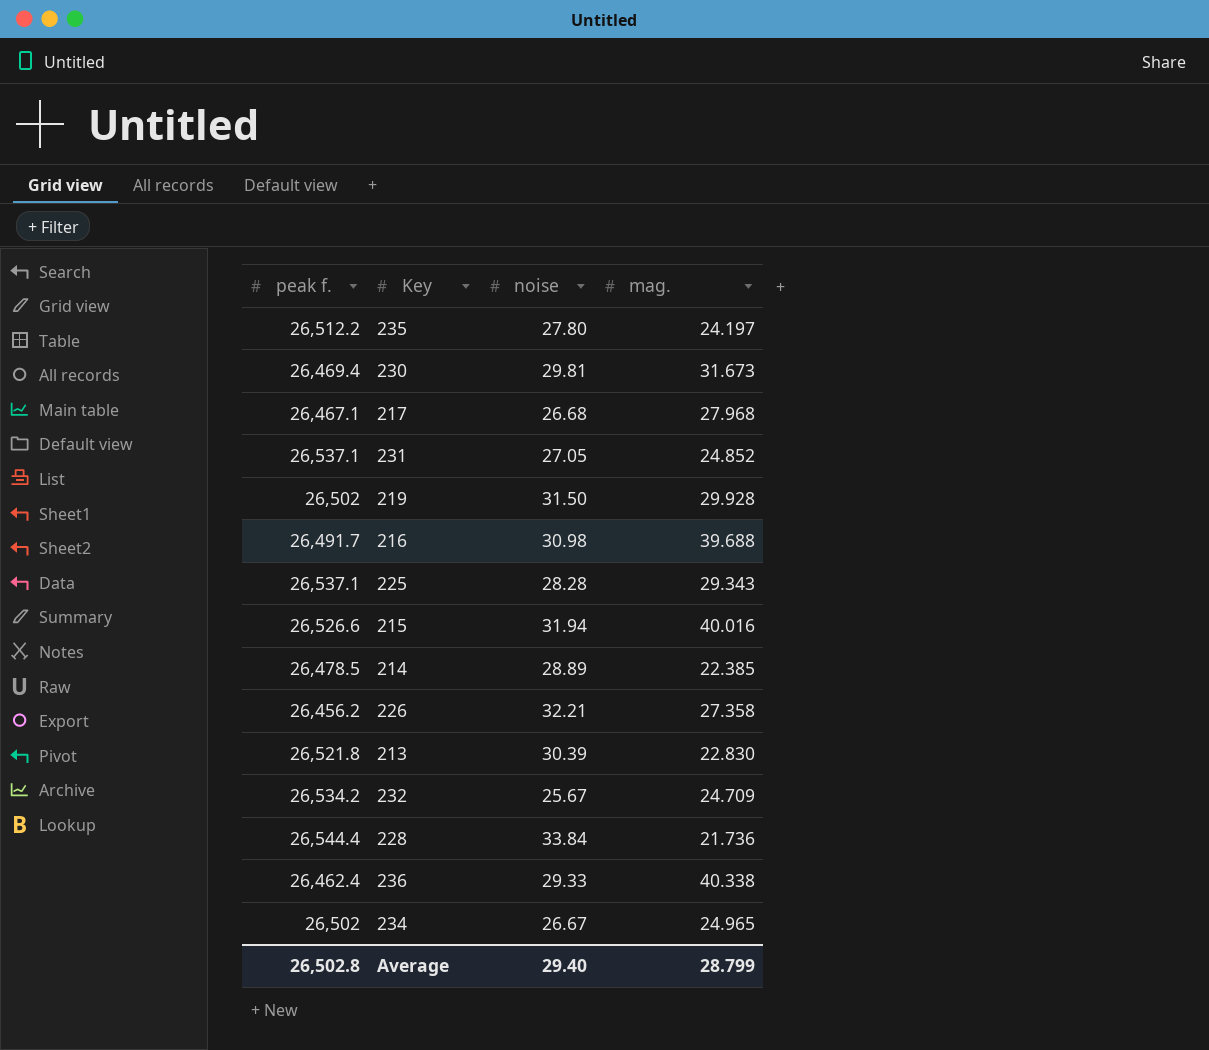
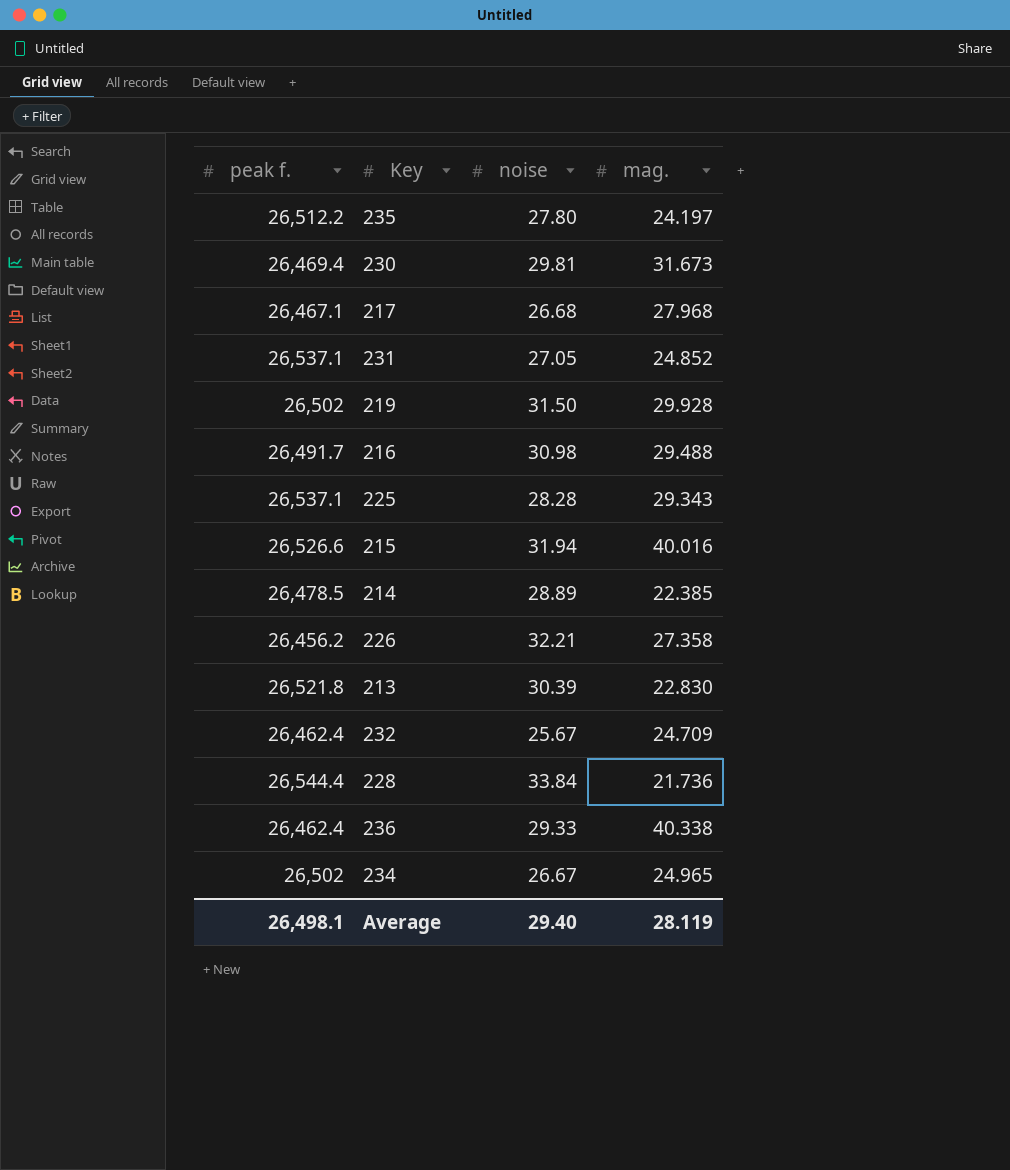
216 | mag.: 39.688 -> 29.488
232 | peak f.: 26,534.2 -> 26,462.4
Average | peak f.: 26,502.8 -> 26,498.1
Average | mag.: 28.799 -> 28.119

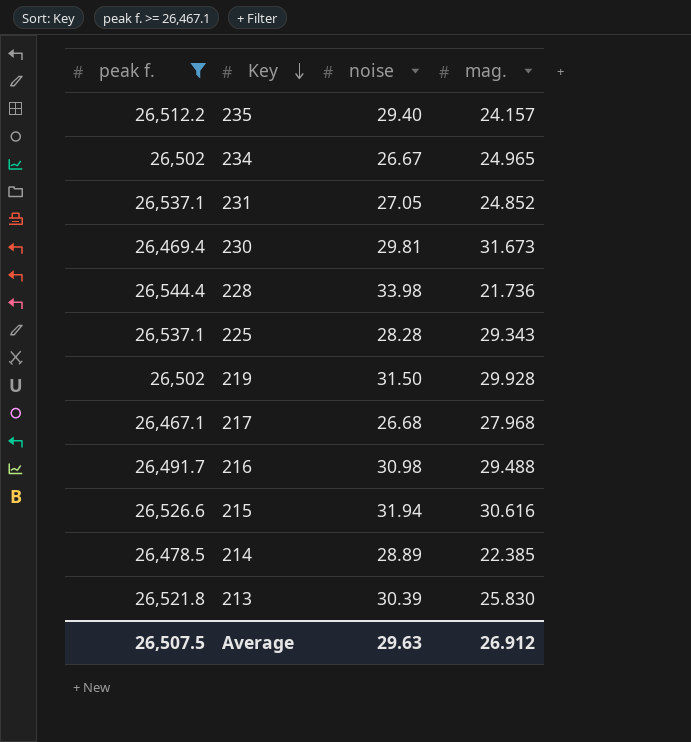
filter: none -> peak f. >= 26,467.1
row order: none -> Key descending
235 | noise: 27.80 -> 29.40
235 | mag.: 24.197 -> 24.157
228 | noise: 33.84 -> 33.98
215 | mag.: 40.016 -> 30.616
213 | mag.: 22.830 -> 25.830
Average | peak f.: 26,498.1 -> 26,507.5
Average | noise: 29.40 -> 29.63
Average | mag.: 28.119 -> 26.912

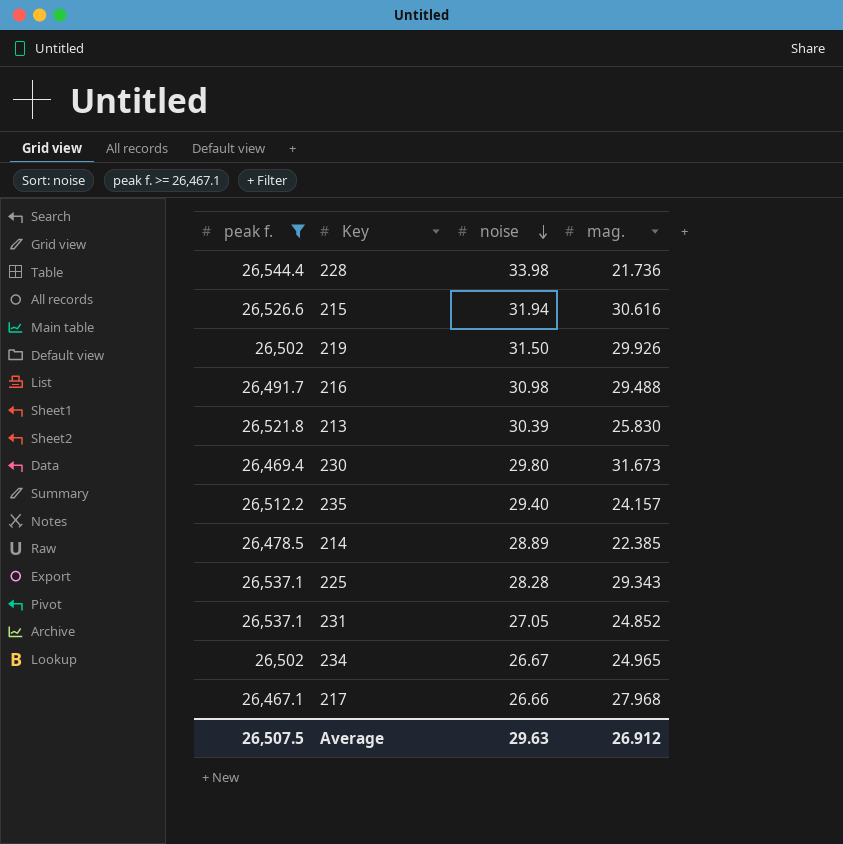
row order: Key descending -> noise descending
219 | mag.: 29.928 -> 29.926
230 | noise: 29.81 -> 29.80
217 | noise: 26.68 -> 26.66

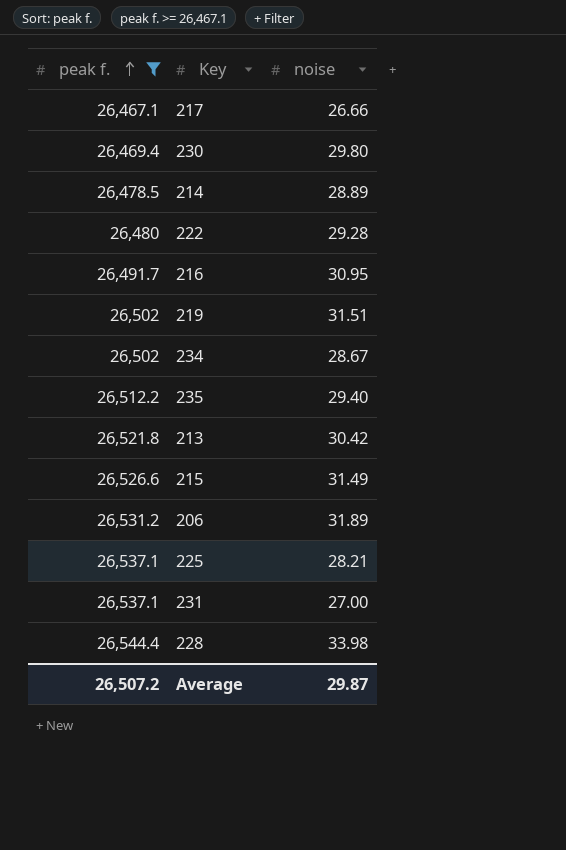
row order: noise descending -> peak f. ascending
column mag. | position: 4 -> none
row 222: none -> 26,480 | 29.28
216 | noise: 30.98 -> 30.95
219 | noise: 31.50 -> 31.51
234 | noise: 26.67 -> 28.67
213 | noise: 30.39 -> 30.42
215 | noise: 31.94 -> 31.49
row 206: none -> 26,531.2 | 31.89
225 | noise: 28.28 -> 28.21
231 | noise: 27.05 -> 27.00
Average | peak f.: 26,507.5 -> 26,507.2
Average | noise: 29.63 -> 29.87

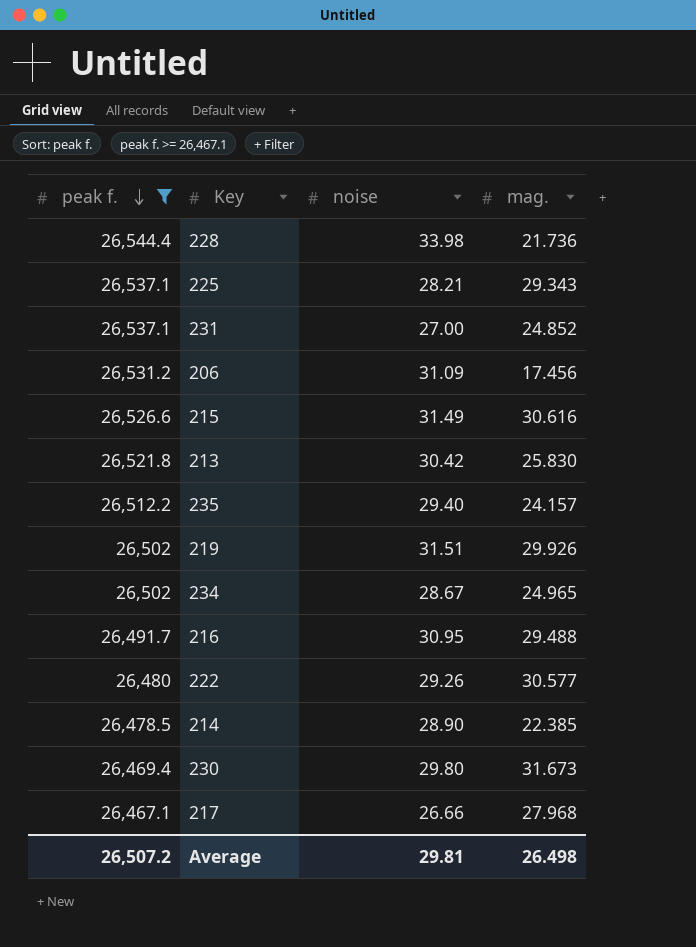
row order: peak f. ascending -> peak f. descending
column mag. | position: none -> 4
206 | noise: 31.89 -> 31.09
222 | noise: 29.28 -> 29.26
214 | noise: 28.89 -> 28.90
Average | noise: 29.87 -> 29.81

